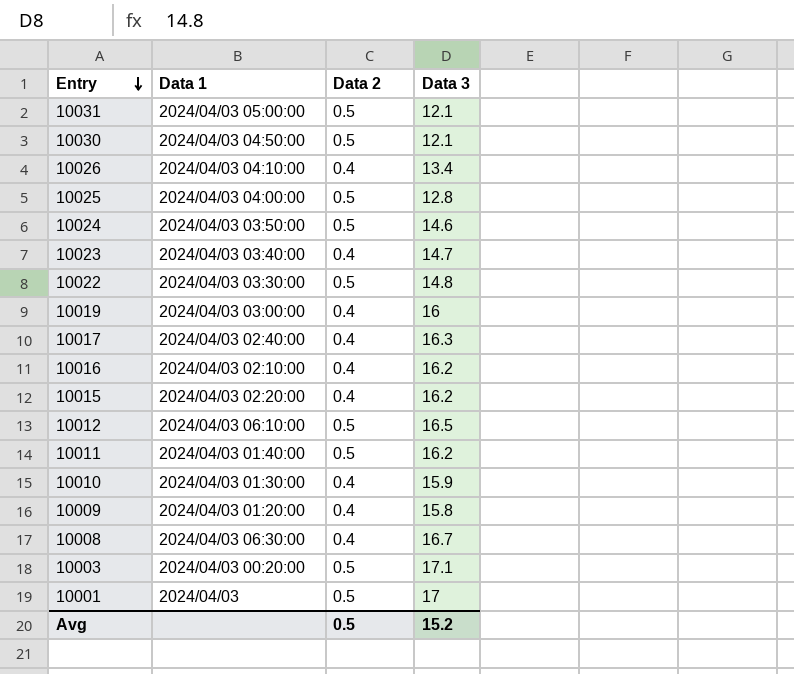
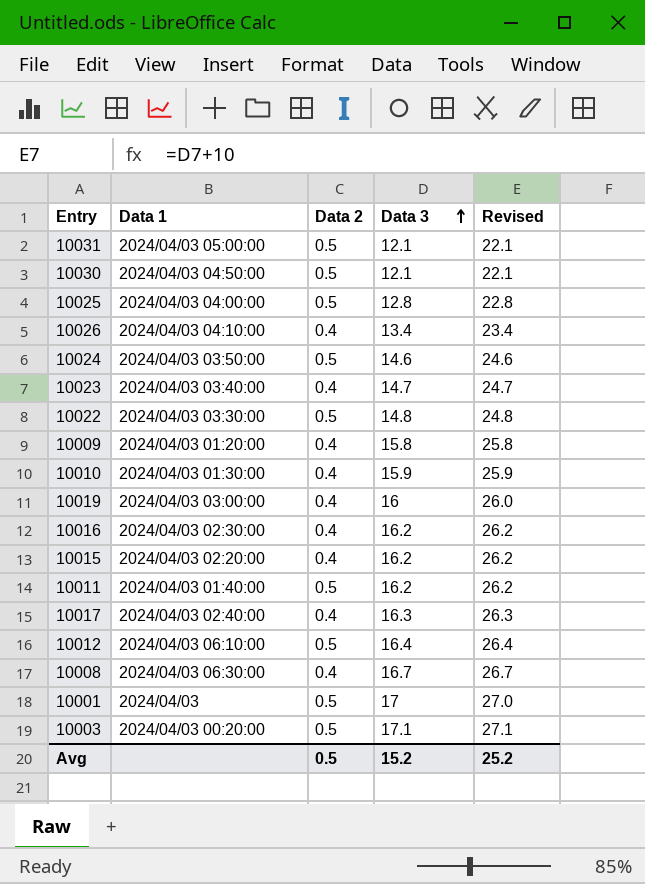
row order: Entry descending -> Data 3 ascending
column Revised | formula: none -> [Data 3] + 10
10016 | Data 1: 2024/04/03 02:10:00 -> 2024/04/03 02:30:00
10012 | Data 3: 16.5 -> 16.4

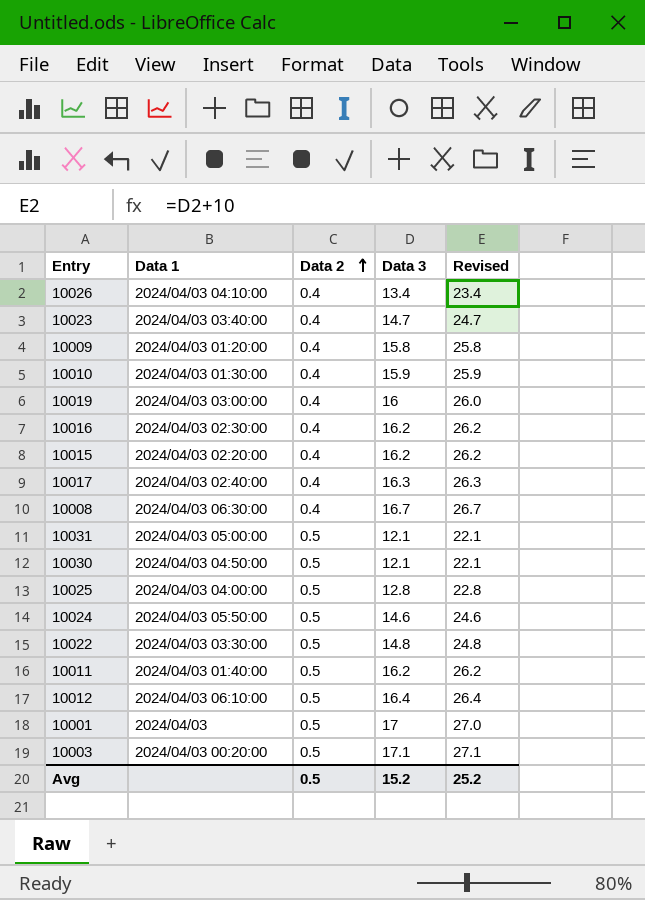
row order: Data 3 ascending -> Data 2 ascending
10024 | Data 1: 2024/04/03 03:50:00 -> 2024/04/03 05:50:00

